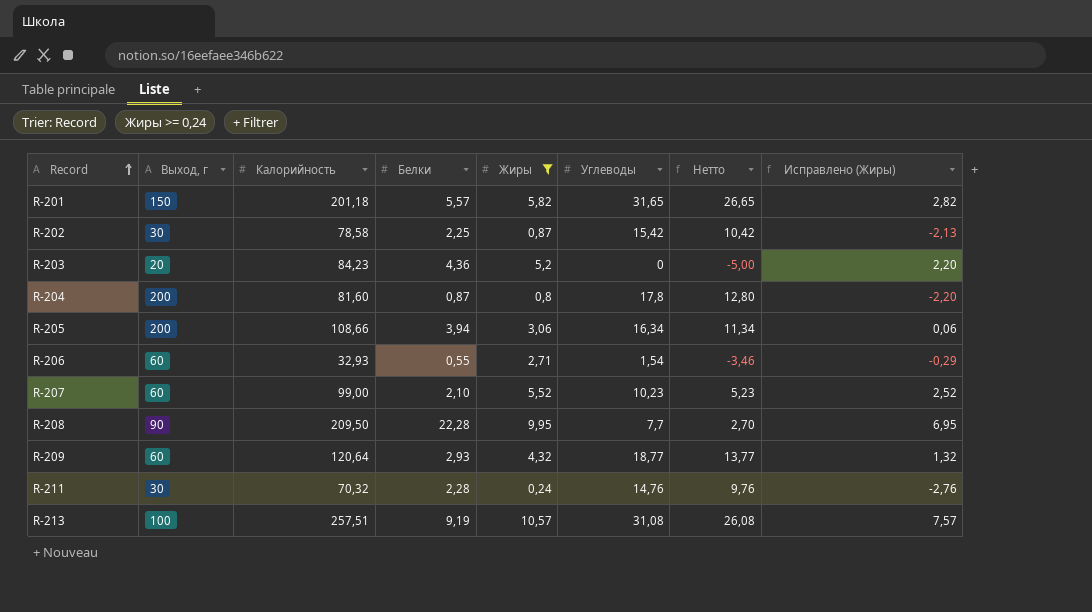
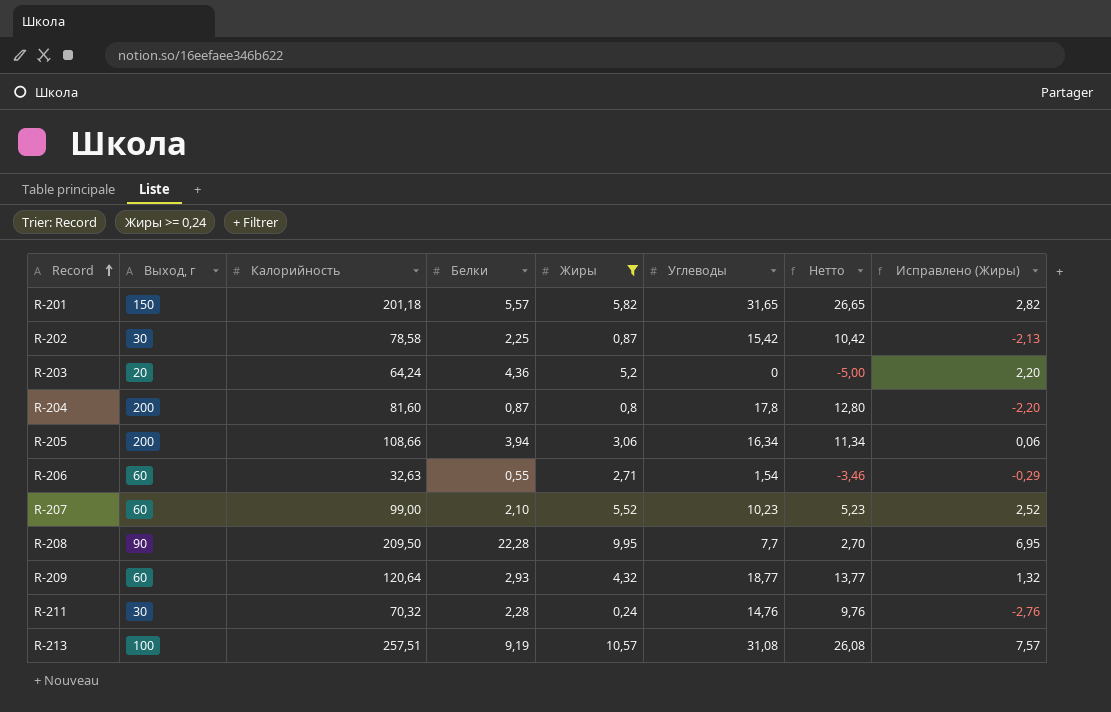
R-203 | Калорийность: 84,23 -> 64,24
R-206 | Калорийность: 32,93 -> 32,63

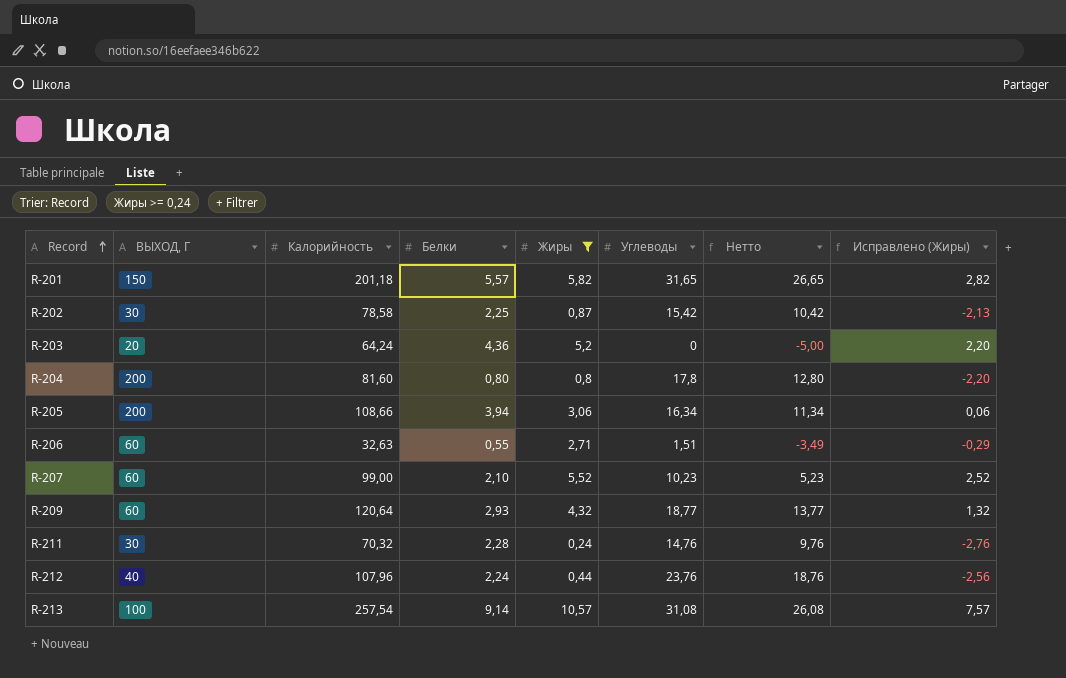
column name: Выход, г -> ВЫХОД, Г
row R-208: 90 | 209,50 | 22,28 | 9,95 | 7,7 | 2,70 | 6,95 -> none
R-204 | Белки: 0,87 -> 0,80
R-206 | Углеводы: 1,54 -> 1,51
R-206 | Нетто: -3,46 -> -3,49
row R-212: none -> 40 | 107,96 | 2,24 | 0,44 | 23,76 | 18,76 | -2,56
R-213 | Калорийность: 257,51 -> 257,54
R-213 | Белки: 9,19 -> 9,14

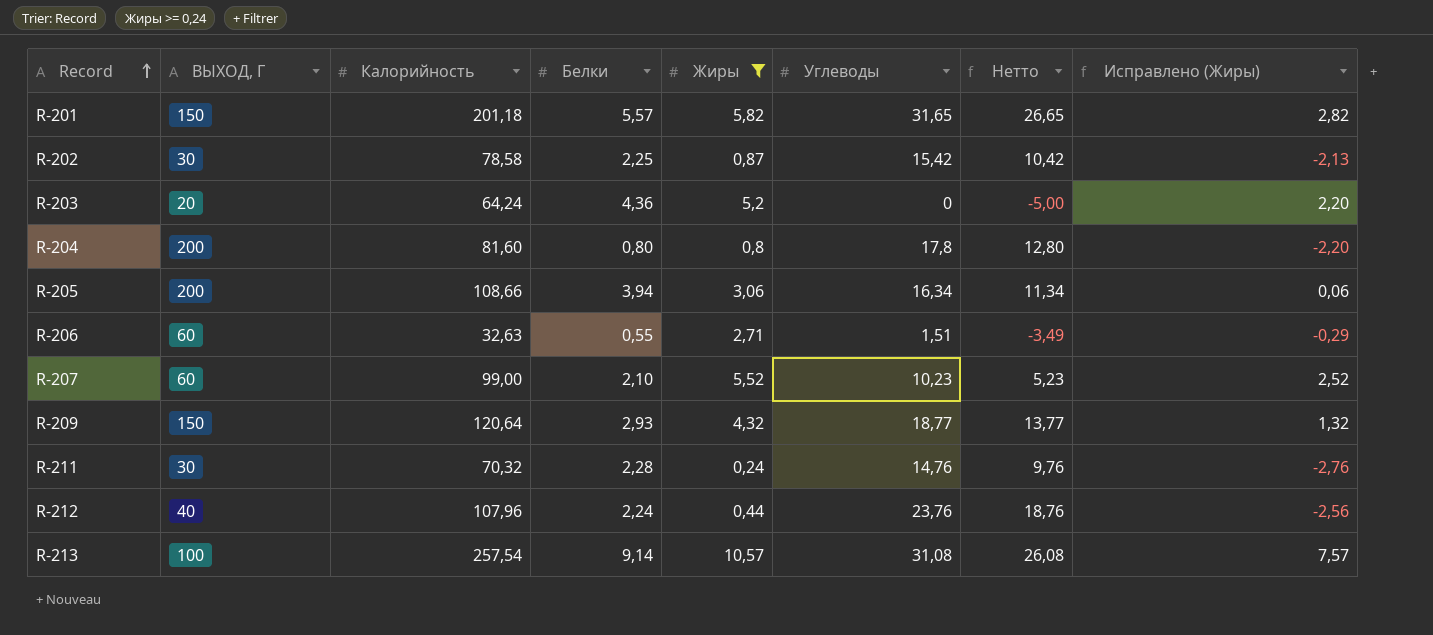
R-209 | ВЫХОД, Г: 60 -> 150

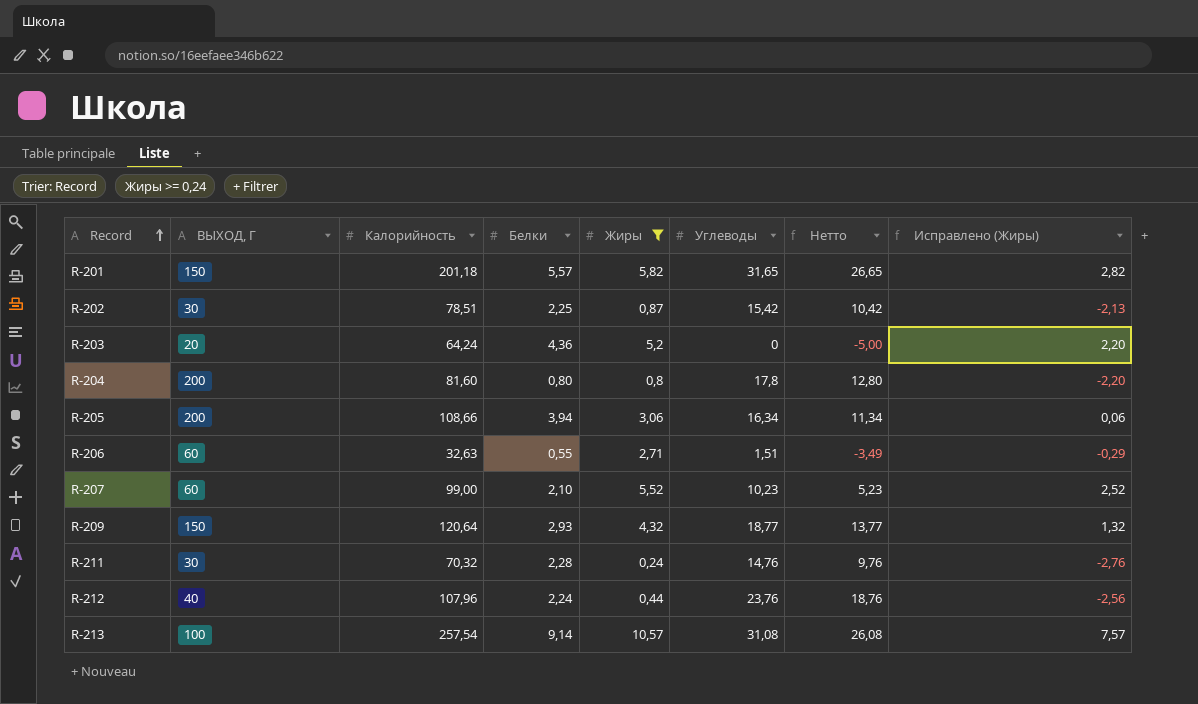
R-202 | Калорийность: 78,58 -> 78,51

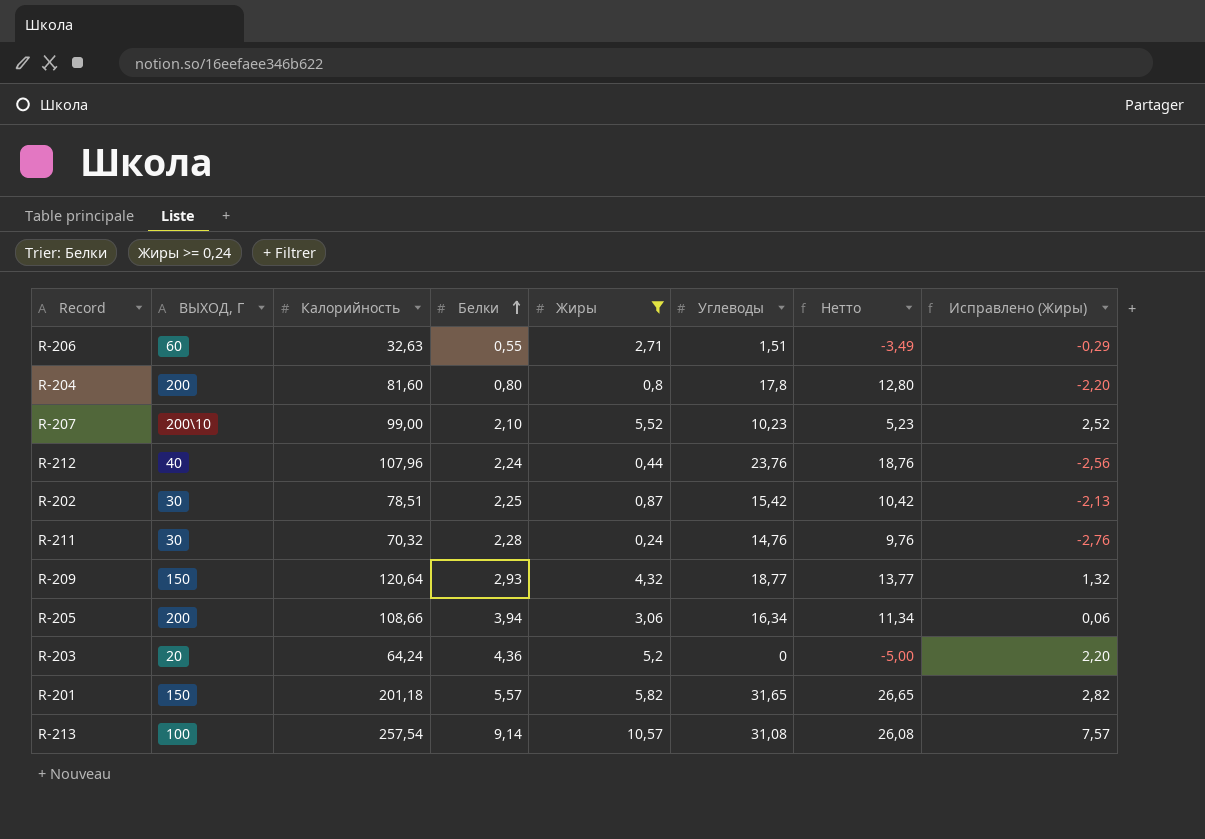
row order: Record ascending -> Белки ascending
R-207 | ВЫХОД, Г: 60 -> 200\10

